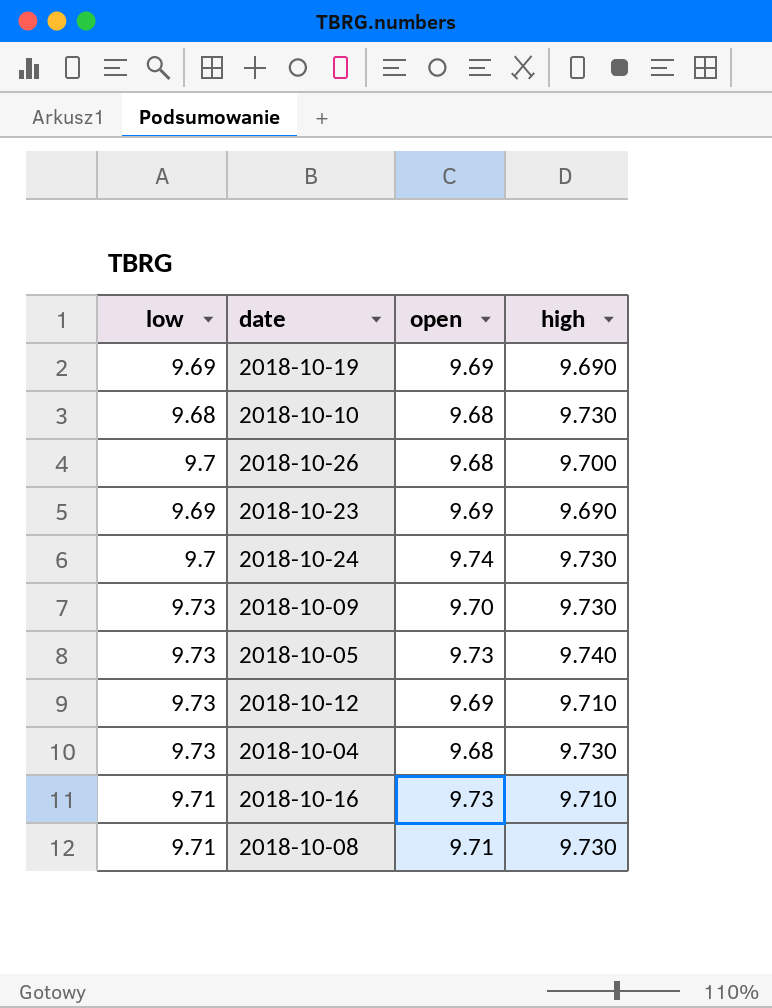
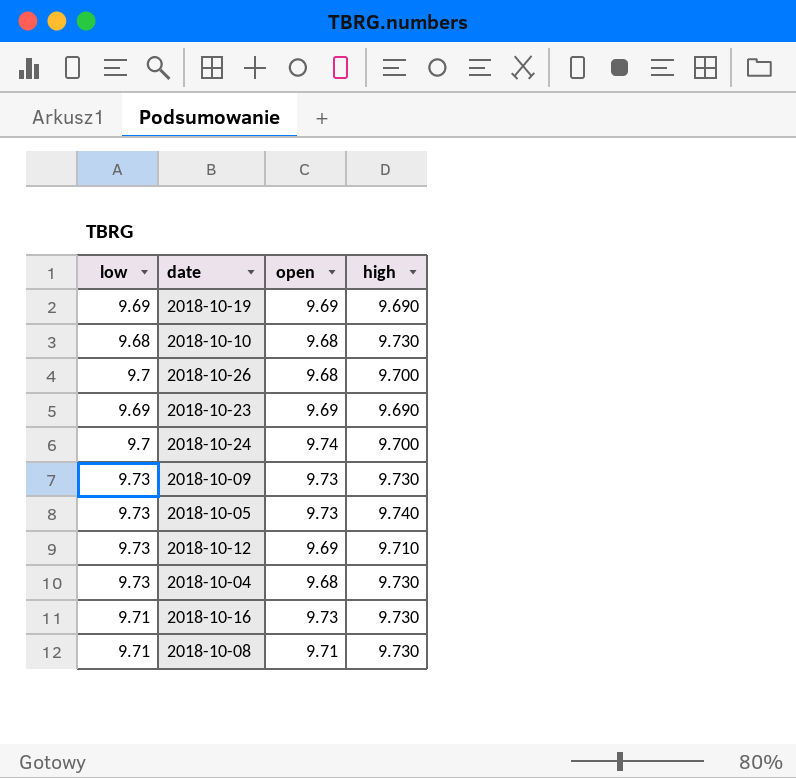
2018-10-24 | high: 9.730 -> 9.700
2018-10-09 | open: 9.70 -> 9.73
2018-10-16 | high: 9.710 -> 9.730

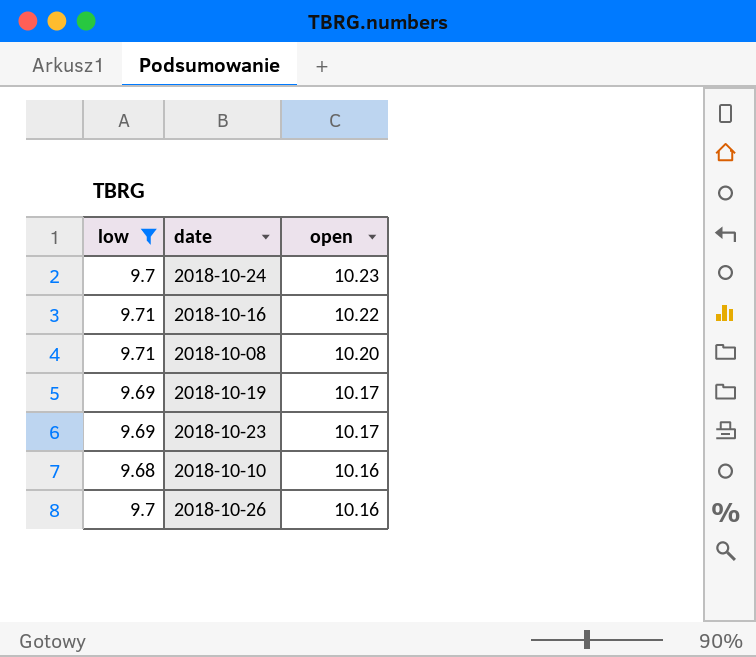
filter: none -> low != 9.73
row order: none -> open descending
column high | position: 4 -> none
2018-10-24 | open: 9.74 -> 10.23
2018-10-16 | open: 9.73 -> 10.22
2018-10-08 | open: 9.71 -> 10.20
2018-10-19 | open: 9.69 -> 10.17
2018-10-23 | open: 9.69 -> 10.17
2018-10-10 | open: 9.68 -> 10.16
2018-10-26 | open: 9.68 -> 10.16

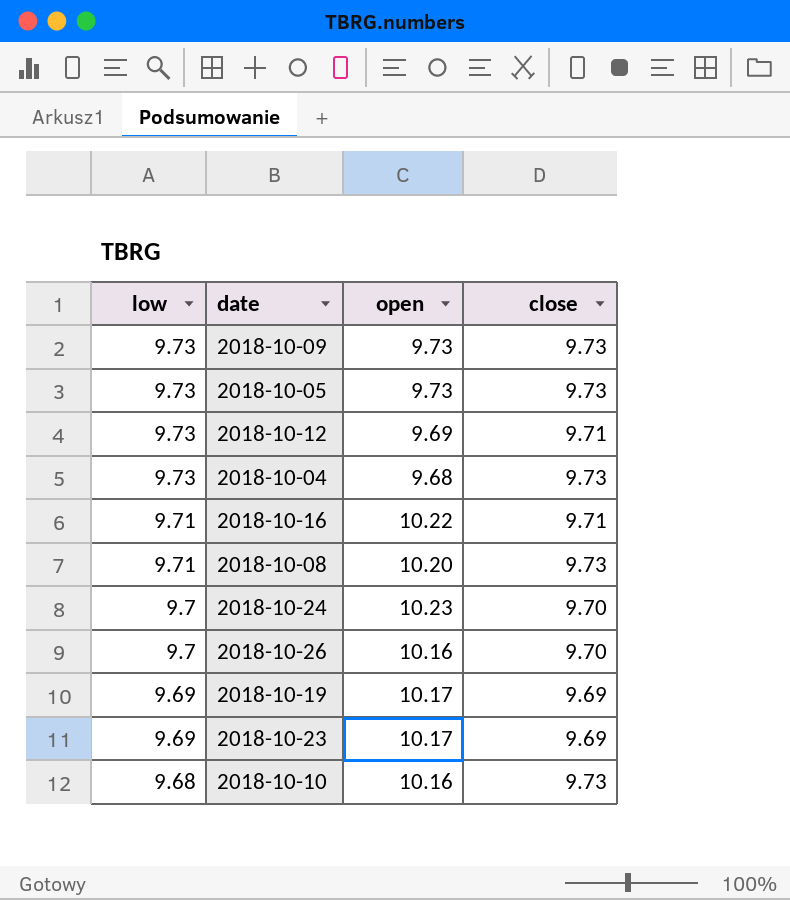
filter: low != 9.73 -> none
row order: open descending -> low descending
column close | position: none -> 4

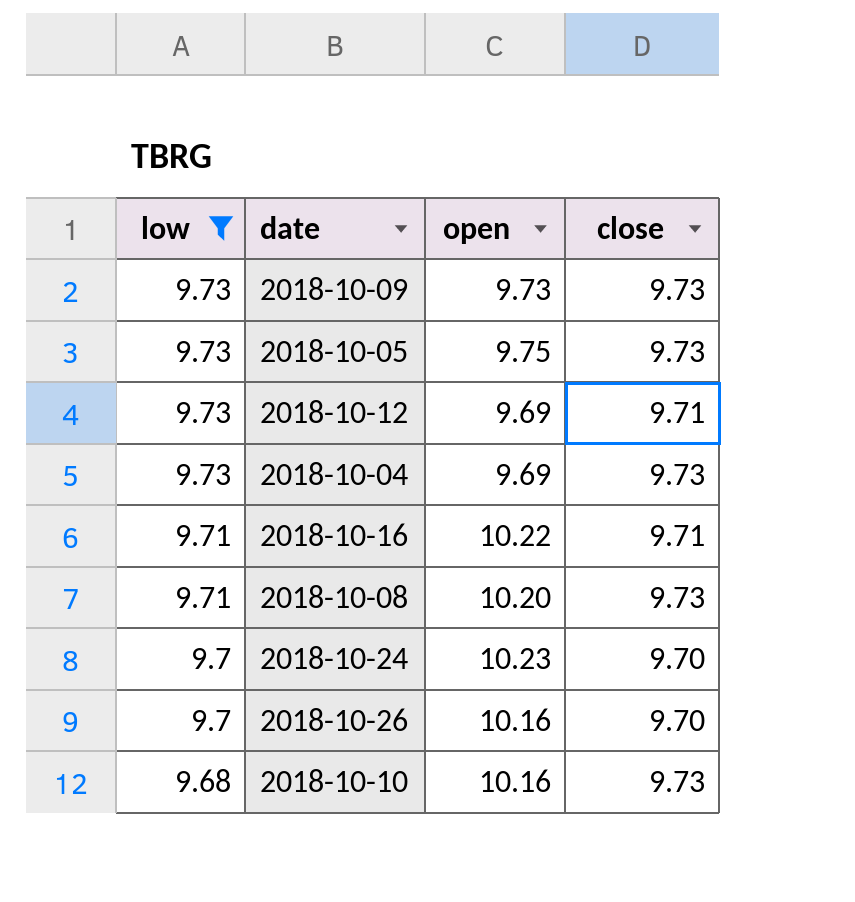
filter: none -> low != 9.69
2018-10-05 | open: 9.73 -> 9.75
2018-10-04 | open: 9.68 -> 9.69

